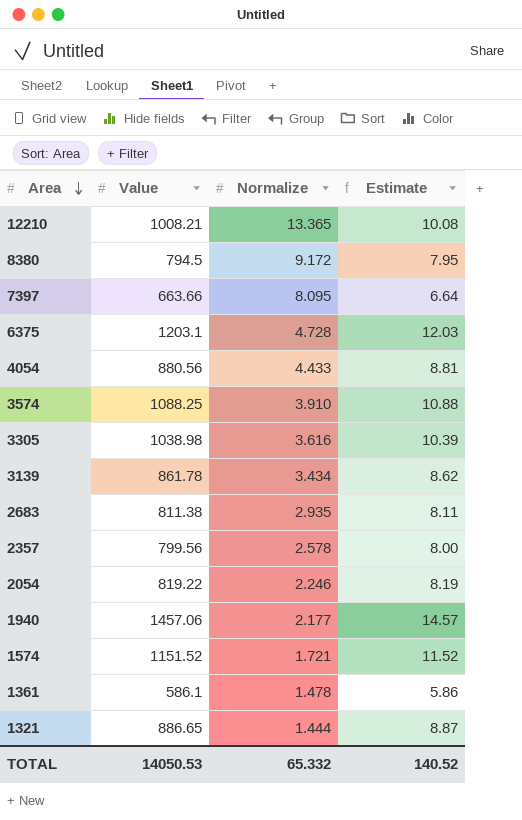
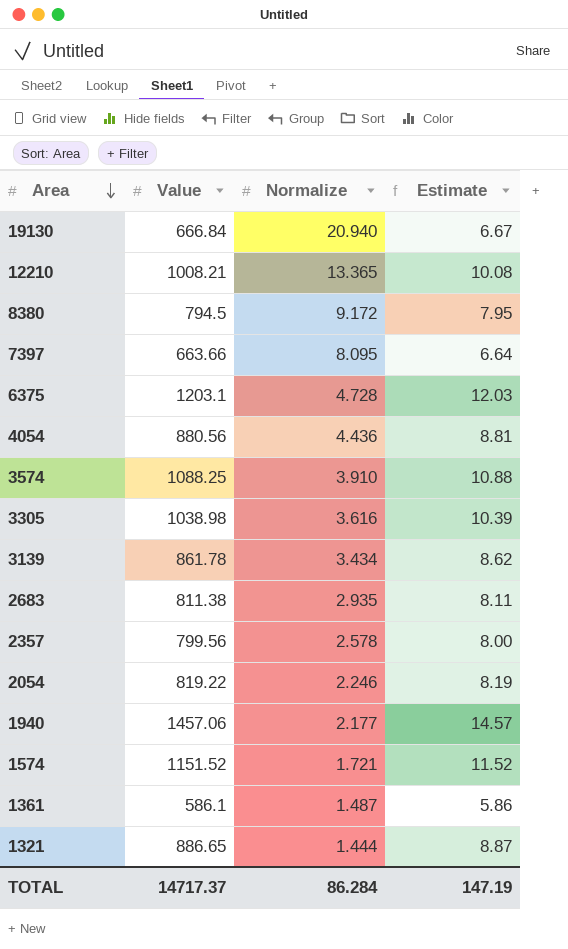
row 19130: none -> 666.84 | 20.940 | 6.67
4054 | Normalize: 4.433 -> 4.436
1361 | Normalize: 1.478 -> 1.487
TOTAL | Value: 14050.53 -> 14717.37
TOTAL | Normalize: 65.332 -> 86.284
TOTAL | Estimate: 140.52 -> 147.19

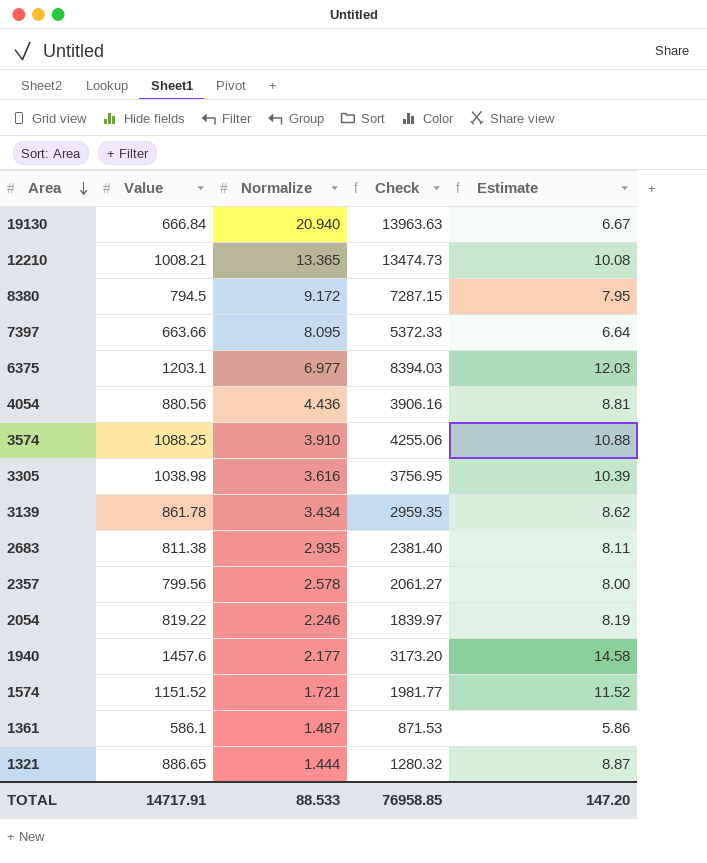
column Check | formula: none -> [Value] * [Normalize]
6375 | Normalize: 4.728 -> 6.977
1940 | Value: 1457.06 -> 1457.6
1940 | Estimate: 14.57 -> 14.58
TOTAL | Value: 14717.37 -> 14717.91
TOTAL | Normalize: 86.284 -> 88.533
TOTAL | Estimate: 147.19 -> 147.20

